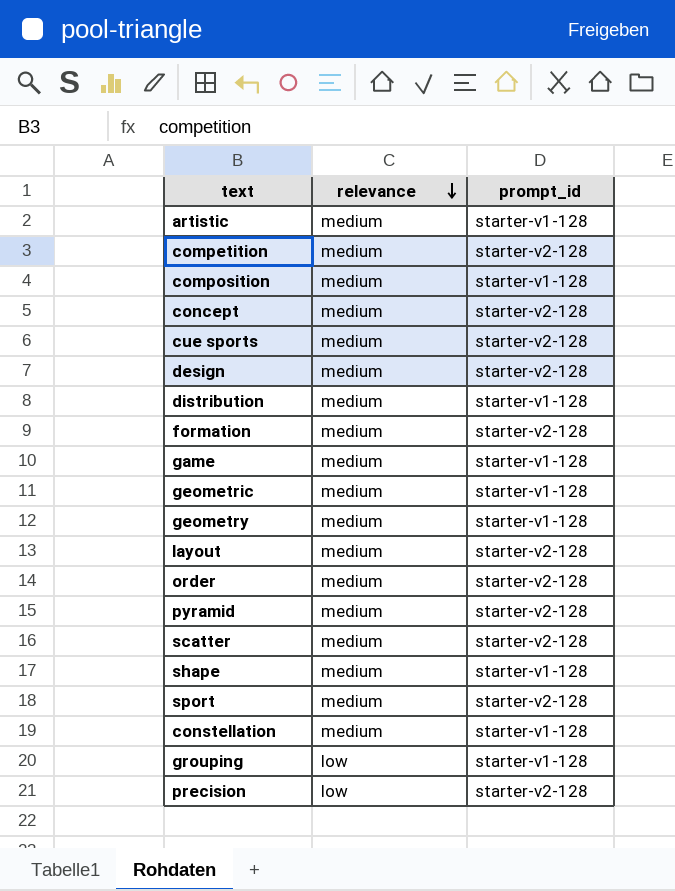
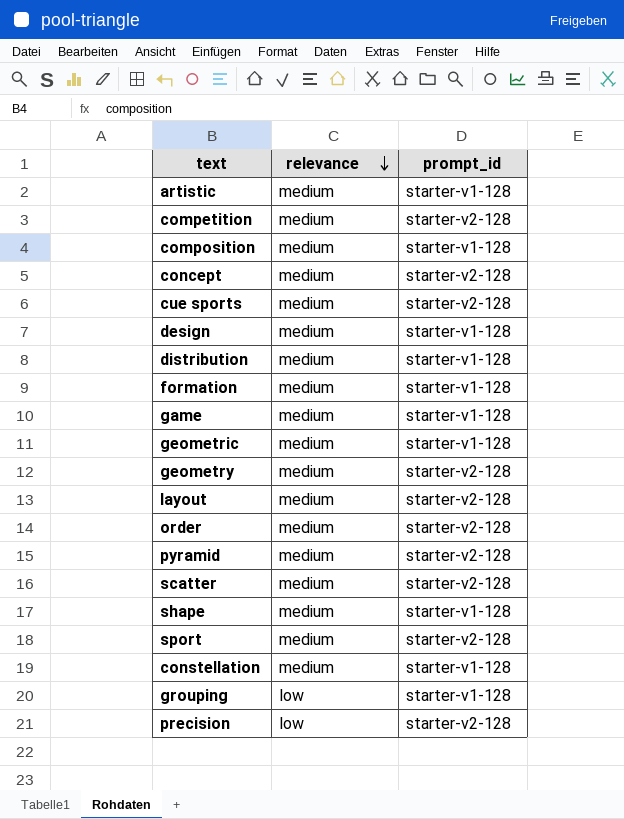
design | prompt_id: starter-v2-128 -> starter-v1-128
formation | prompt_id: starter-v2-128 -> starter-v1-128
geometry | prompt_id: starter-v1-128 -> starter-v2-128

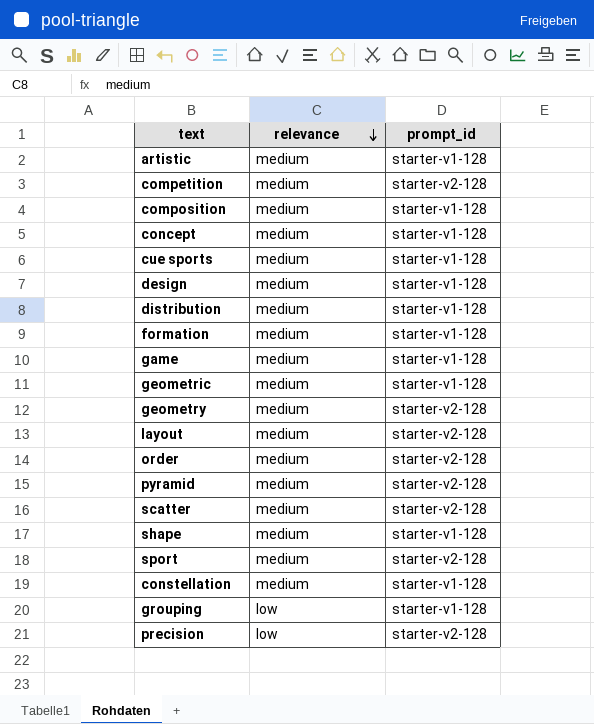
concept | prompt_id: starter-v2-128 -> starter-v1-128
cue sports | prompt_id: starter-v2-128 -> starter-v1-128

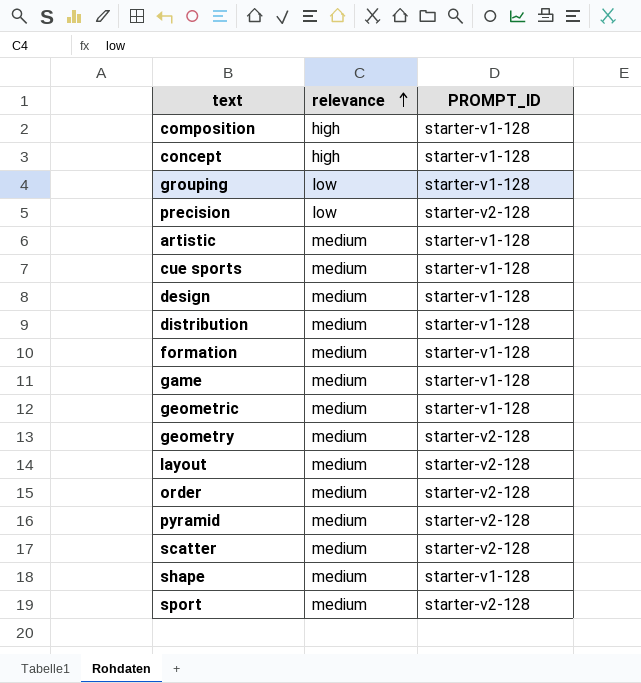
row order: relevance descending -> relevance ascending
column name: prompt_id -> PROMPT_ID
row competition: medium | starter-v2-128 -> none
row constellation: medium | starter-v1-128 -> none
composition | relevance: medium -> high
concept | relevance: medium -> high

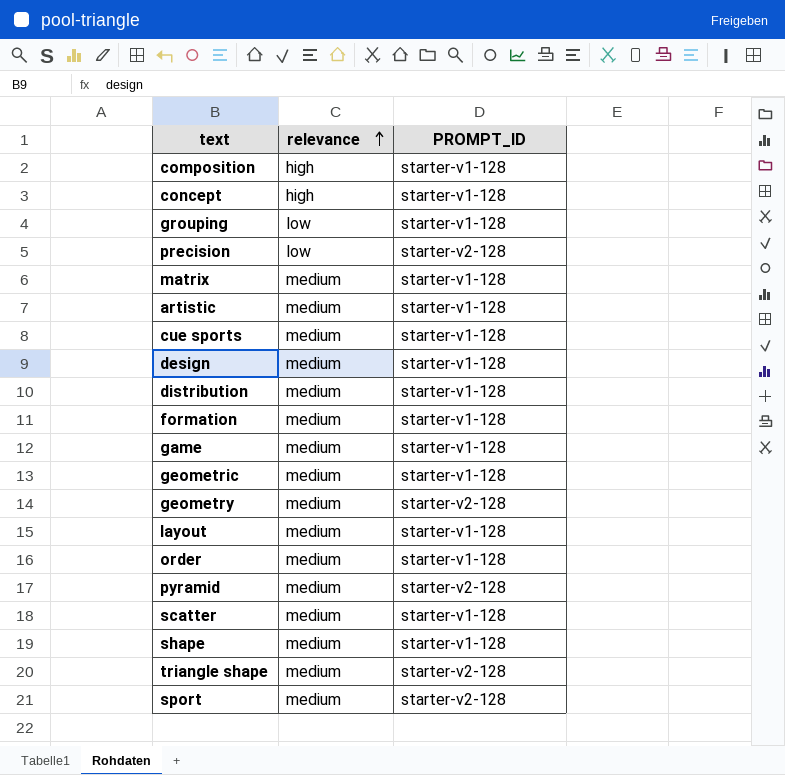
row matrix: none -> medium | starter-v1-128
layout | PROMPT_ID: starter-v2-128 -> starter-v1-128
order | PROMPT_ID: starter-v2-128 -> starter-v1-128
scatter | PROMPT_ID: starter-v2-128 -> starter-v1-128
row triangle shape: none -> medium | starter-v2-128

